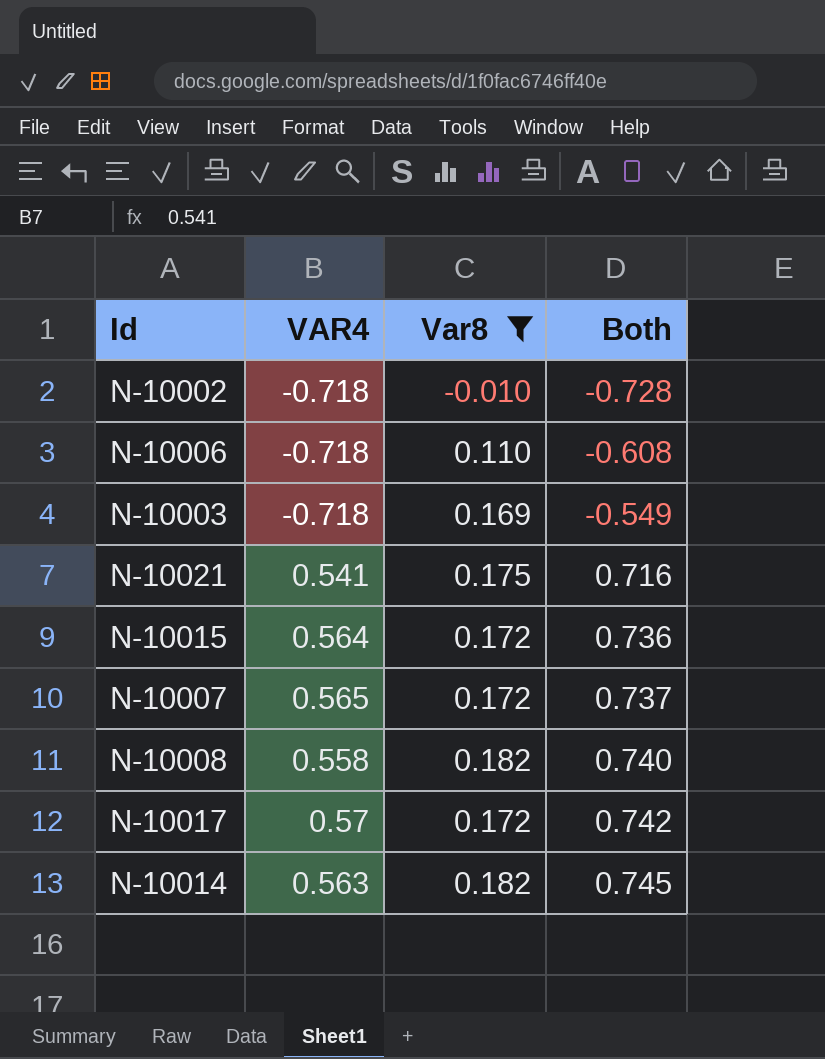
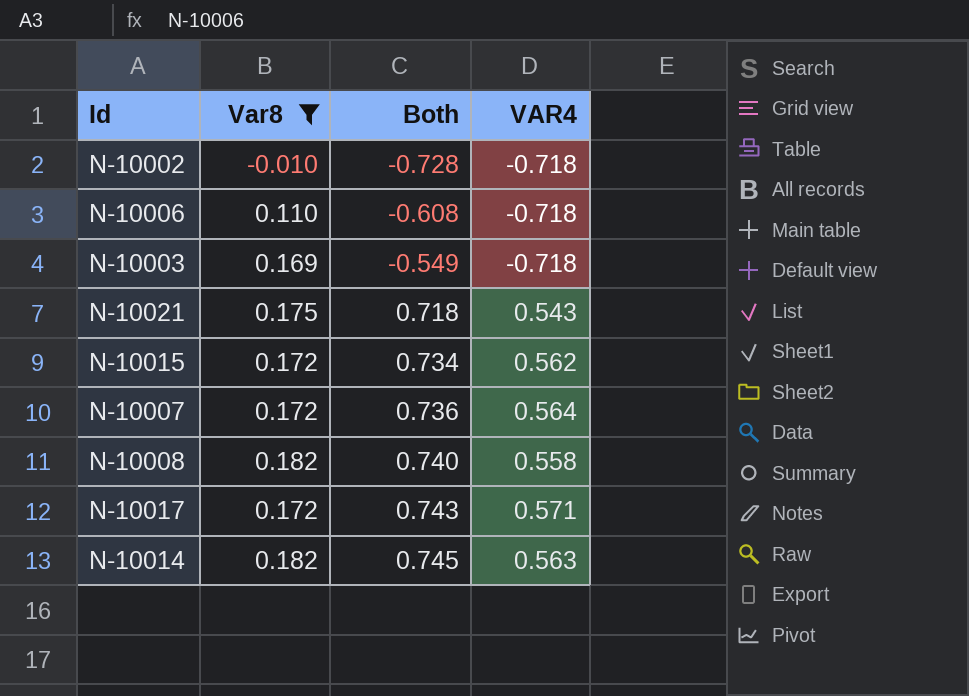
column VAR4 | position: 2 -> 4
N-10021 | Both: 0.716 -> 0.718
N-10021 | VAR4: 0.541 -> 0.543
N-10015 | Both: 0.736 -> 0.734
N-10015 | VAR4: 0.564 -> 0.562
N-10007 | Both: 0.737 -> 0.736
N-10007 | VAR4: 0.565 -> 0.564
N-10017 | Both: 0.742 -> 0.743
N-10017 | VAR4: 0.57 -> 0.571

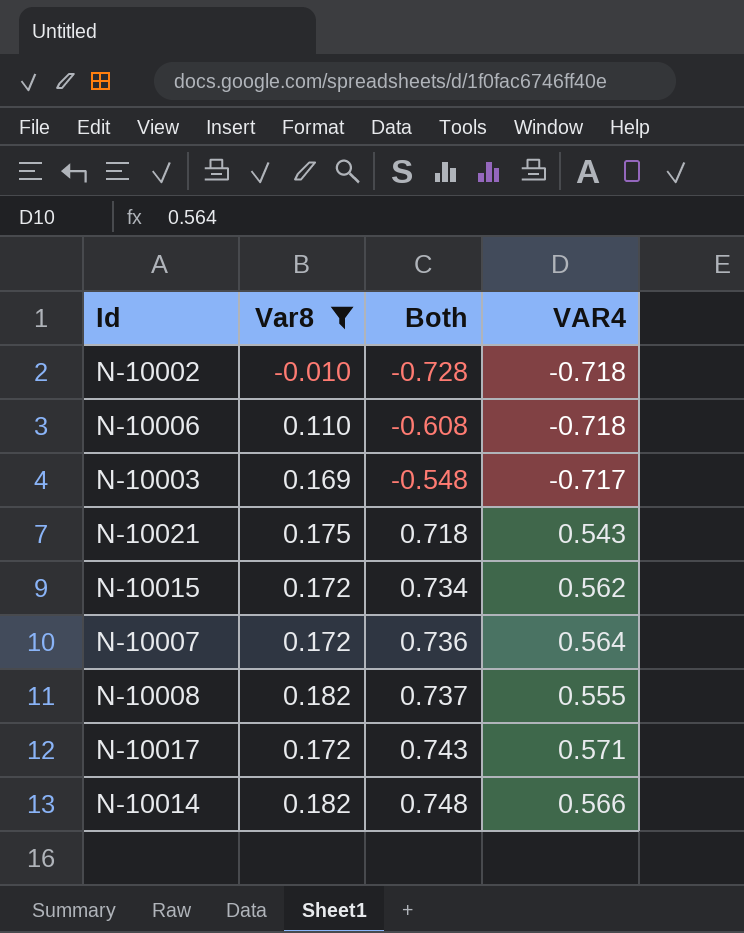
N-10003 | Both: -0.549 -> -0.548
N-10003 | VAR4: -0.718 -> -0.717
N-10008 | Both: 0.740 -> 0.737
N-10008 | VAR4: 0.558 -> 0.555
N-10014 | Both: 0.745 -> 0.748
N-10014 | VAR4: 0.563 -> 0.566

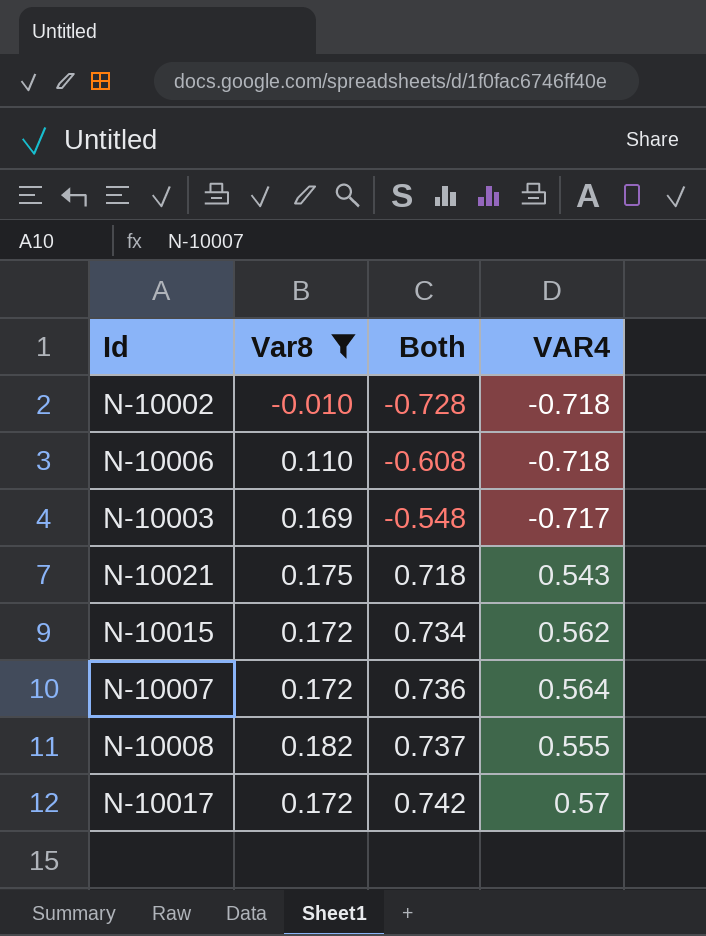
row N-10014: 0.182 | 0.748 | 0.566 -> none
N-10017 | Both: 0.743 -> 0.742
N-10017 | VAR4: 0.571 -> 0.57

